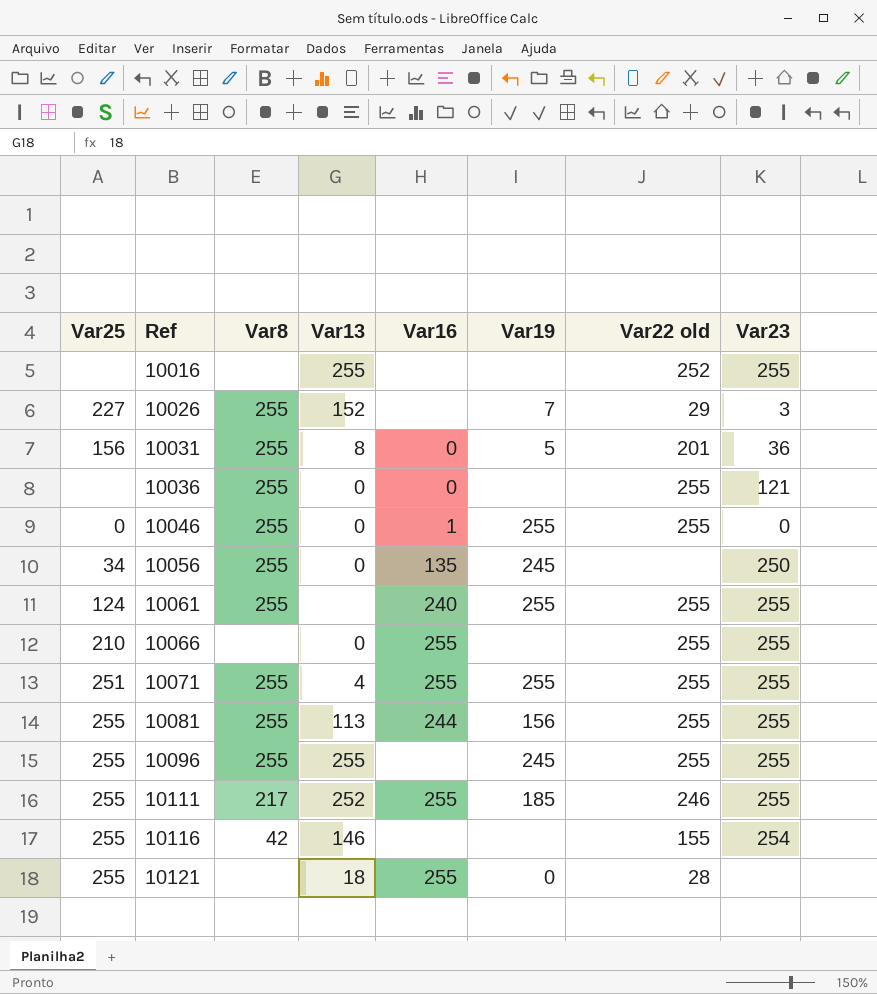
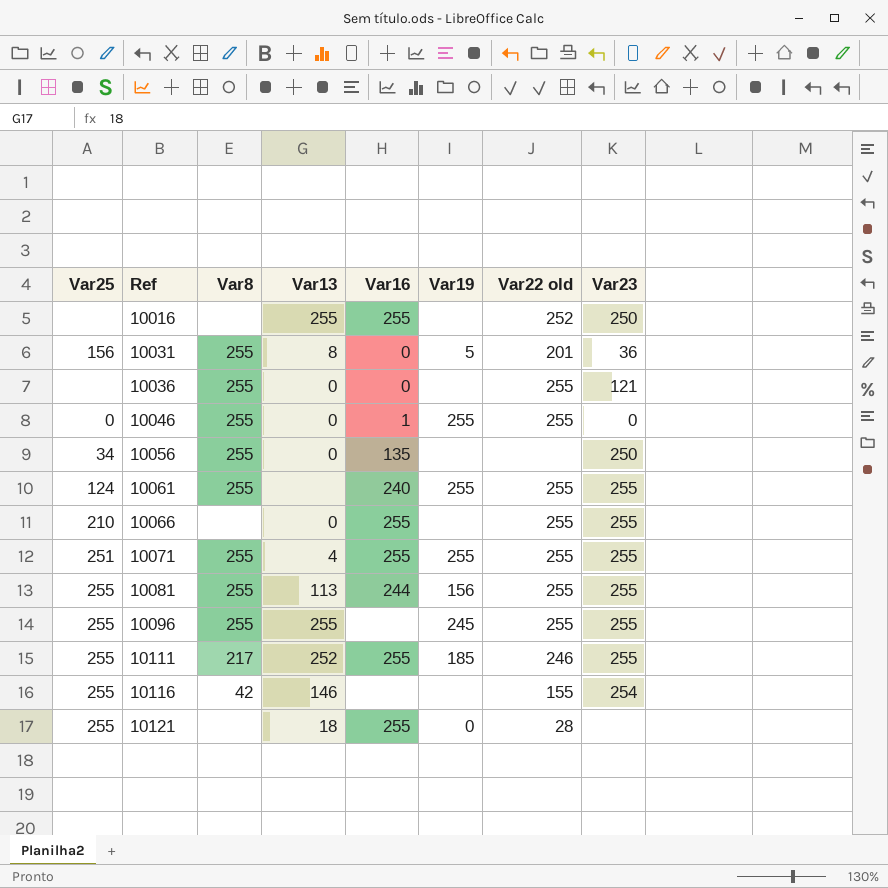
row 10026: 227 | 255 | 152 | none | 7 | 29 | 3 -> none
10016 | Var16: none -> 255
10016 | Var23: 255 -> 250
10056 | Var19: 245 -> none

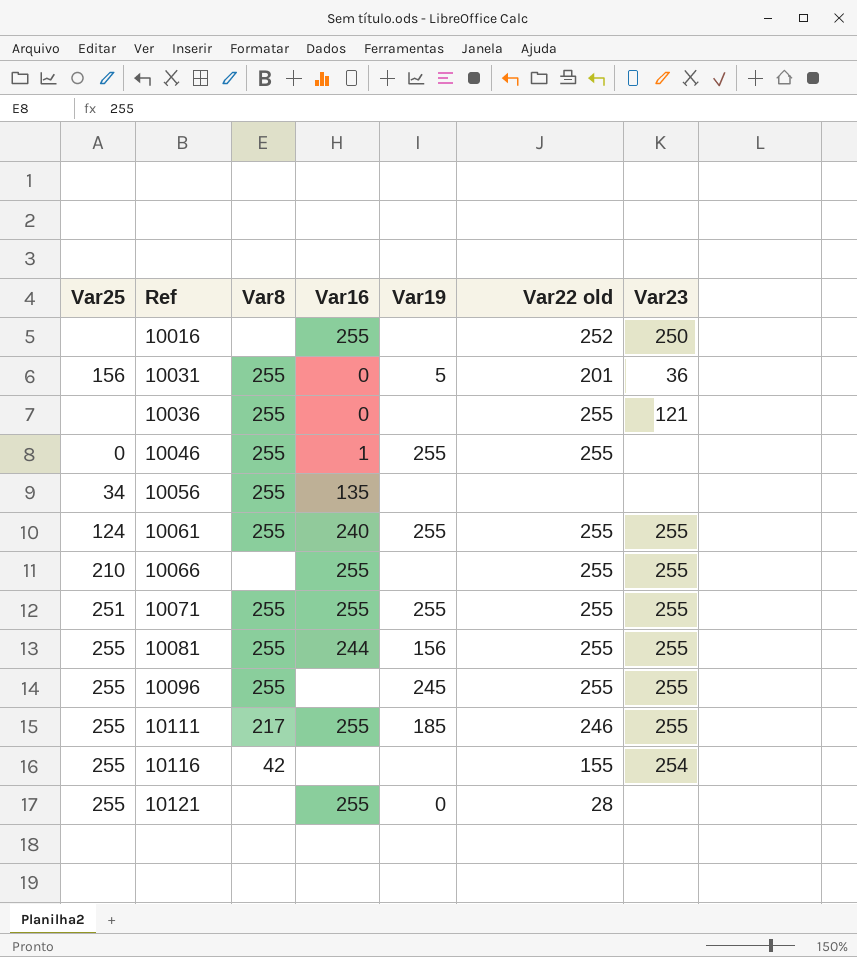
column Var13 | position: 4 -> none
10046 | Var23: 0 -> none
10056 | Var23: 250 -> none

